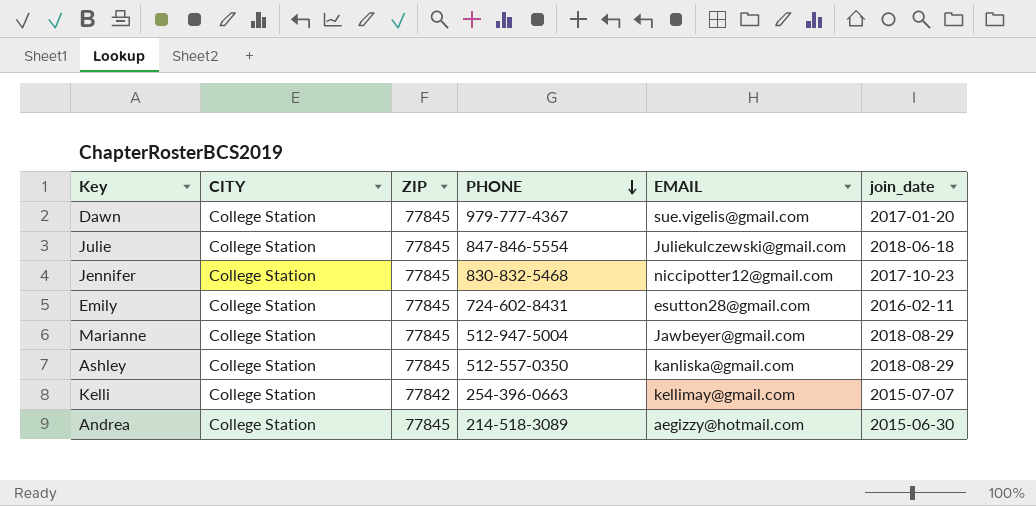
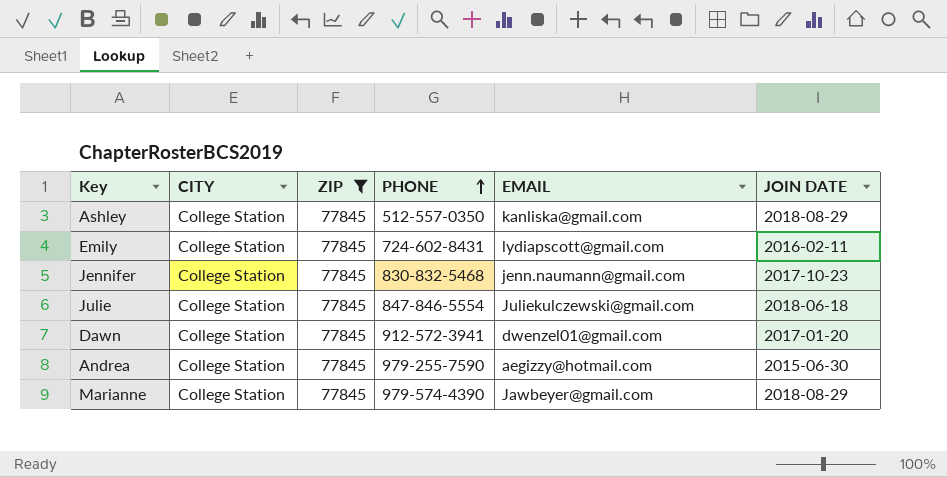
filter: none -> ZIP = 77845
row order: PHONE descending -> PHONE ascending
column name: join_date -> JOIN DATE
Emily | EMAIL: esutton28@gmail.com -> lydiapscott@gmail.com
Jennifer | EMAIL: niccipotter12@gmail.com -> jenn.naumann@gmail.com
Dawn | PHONE: 979-777-4367 -> 912-572-3941
Dawn | EMAIL: sue.vigelis@gmail.com -> dwenzel01@gmail.com
Andrea | PHONE: 214-518-3089 -> 979-255-7590
Marianne | PHONE: 512-947-5004 -> 979-574-4390

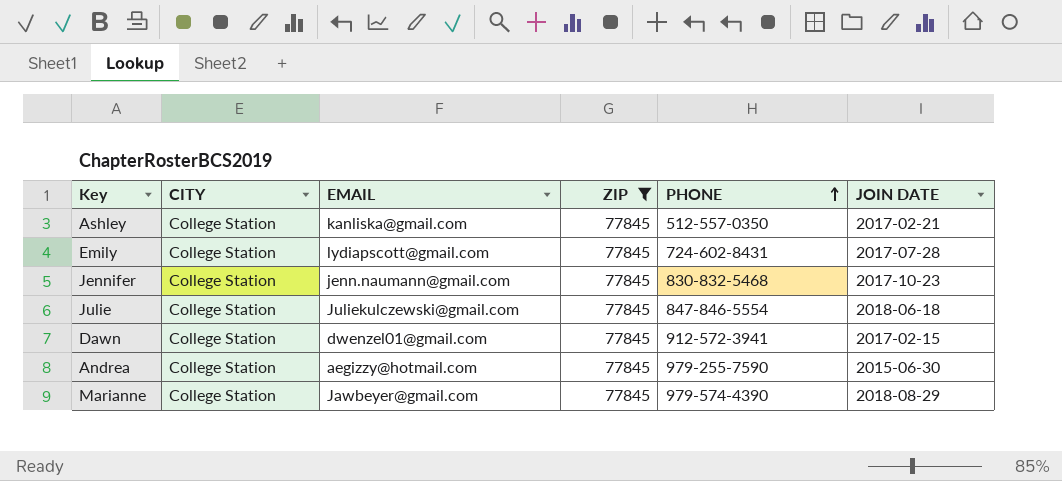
column EMAIL | position: 5 -> 3
Ashley | JOIN DATE: 2018-08-29 -> 2017-02-21
Emily | JOIN DATE: 2016-02-11 -> 2017-07-28
Dawn | JOIN DATE: 2017-01-20 -> 2017-02-15

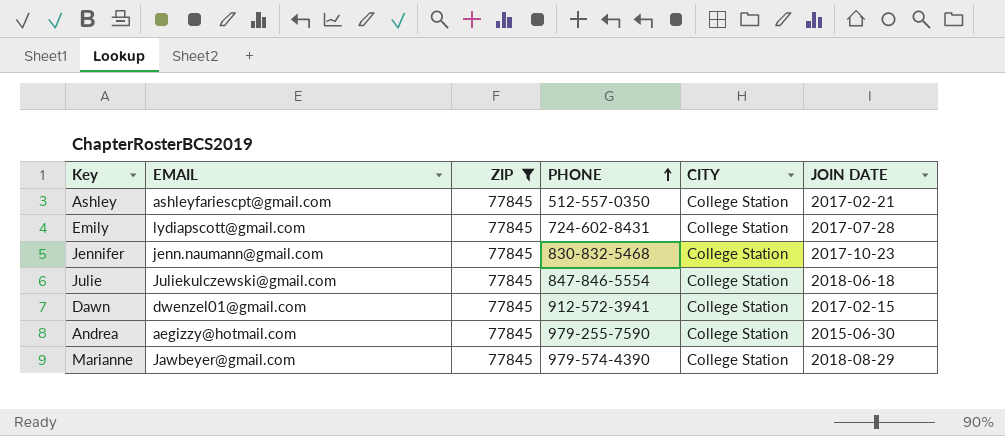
column CITY | position: 2 -> 5
Ashley | EMAIL: kanliska@gmail.com -> ashleyfariescpt@gmail.com

